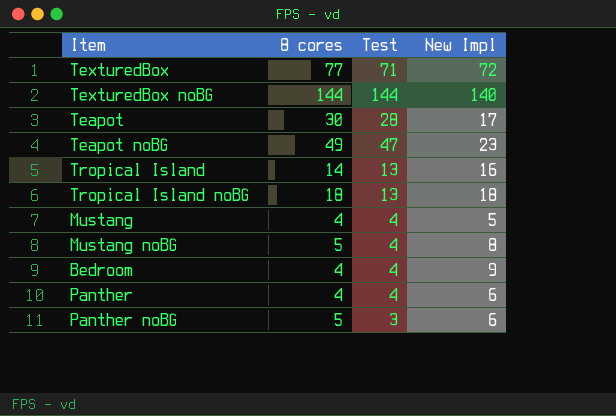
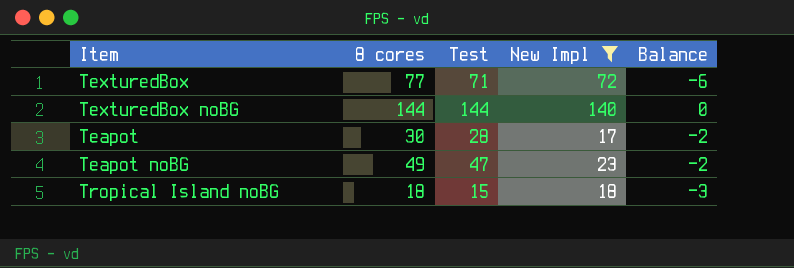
filter: none -> New Impl >= 17
column Balance | formula: none -> [Test] - [8 cores]
Tropical Island noBG | Test: 13 -> 15

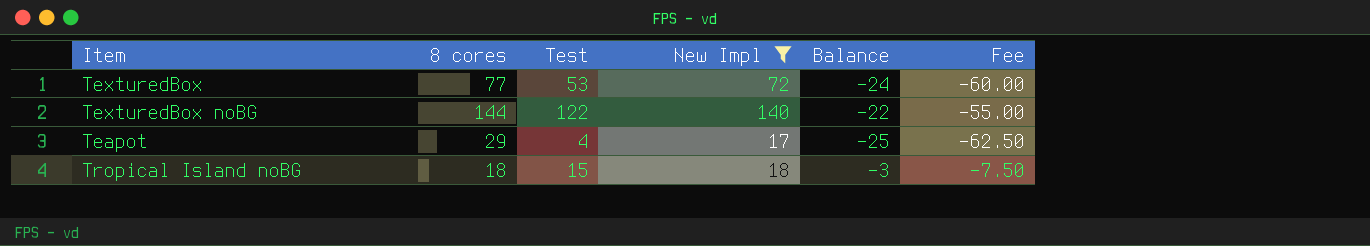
column Fee | formula: none -> [Balance] * 2.5
row Teapot noBG: 49 | 47 | 23 | -2 -> none
TexturedBox | Test: 71 -> 53
TexturedBox | Balance: -6 -> -24
TexturedBox noBG | Test: 144 -> 122
TexturedBox noBG | Balance: 0 -> -22
Teapot | 8 cores: 30 -> 29
Teapot | Test: 28 -> 4
Teapot | Balance: -2 -> -25

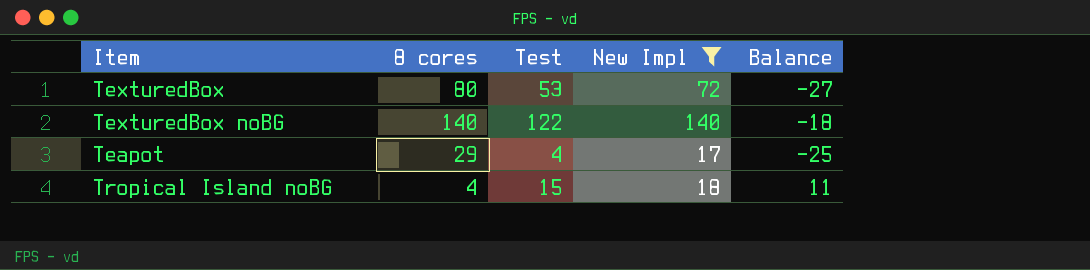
column Fee | formula: [Balance] * 2.5 -> none
TexturedBox | 8 cores: 77 -> 80
TexturedBox | Balance: -24 -> -27
TexturedBox noBG | 8 cores: 144 -> 140
TexturedBox noBG | Balance: -22 -> -18
Tropical Island noBG | 8 cores: 18 -> 4
Tropical Island noBG | Balance: -3 -> 11

